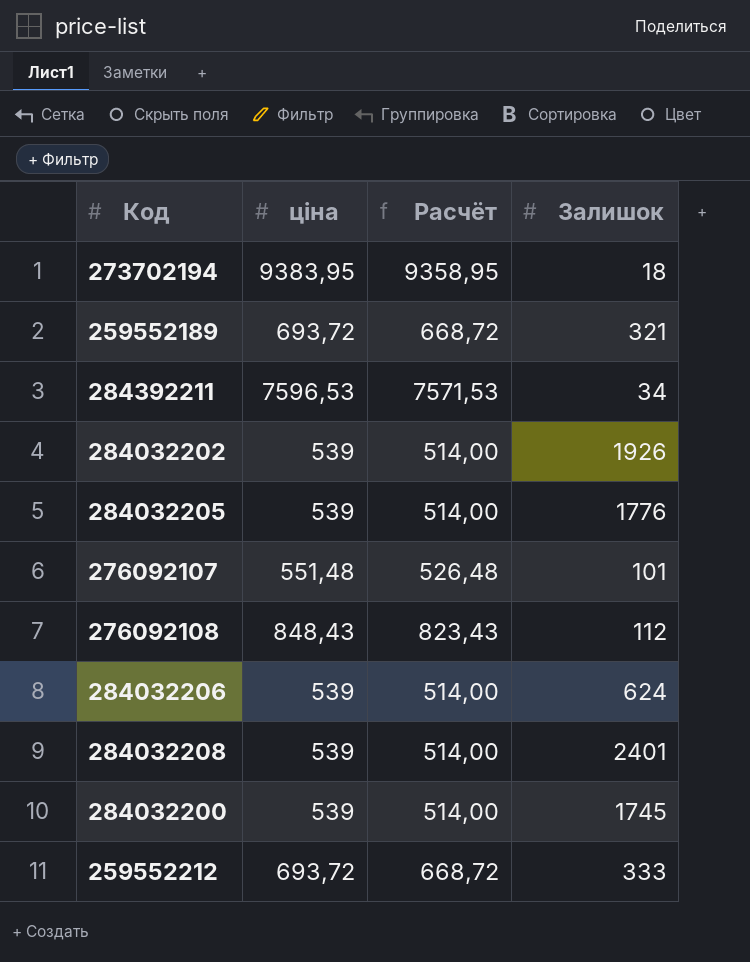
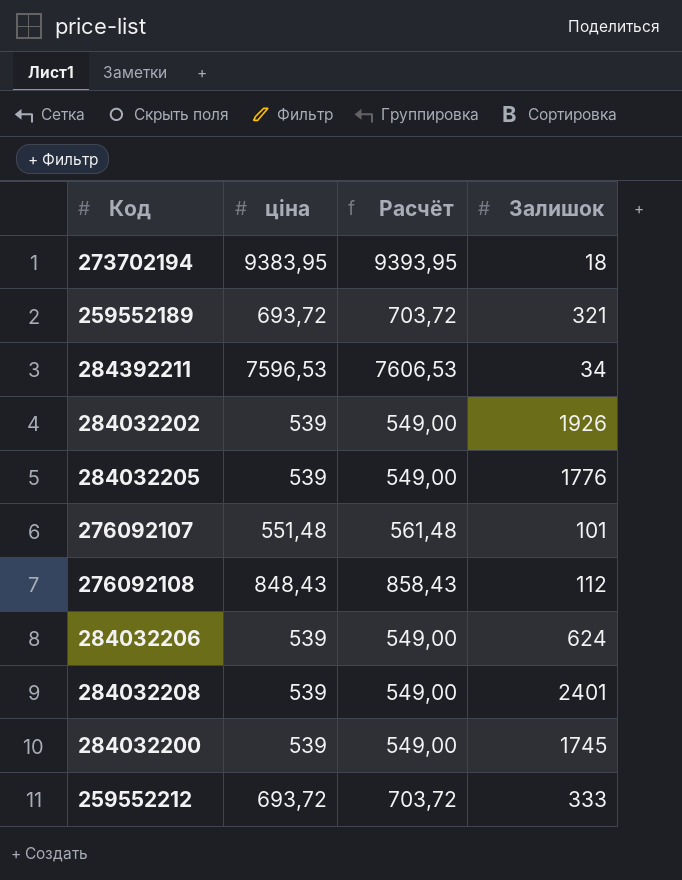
column Расчёт | formula: [ціна] - 25 -> [ціна] + 10

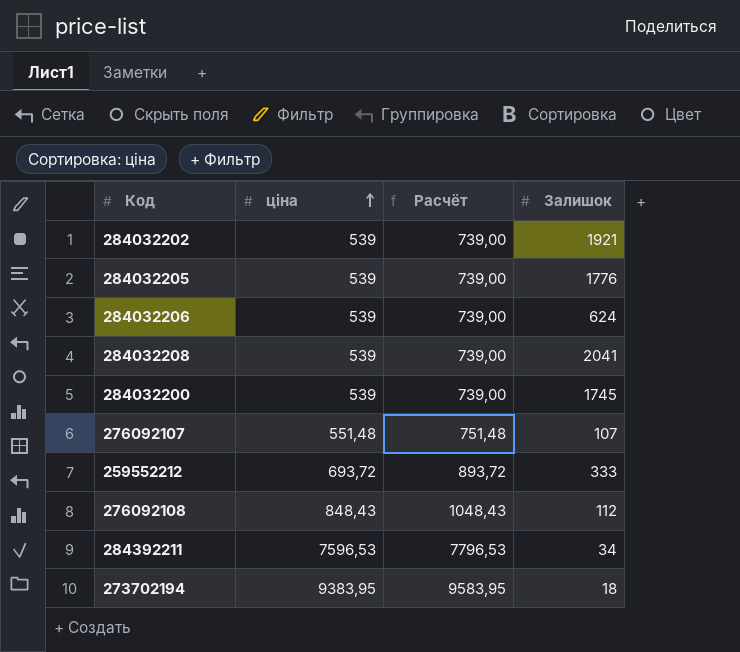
row order: none -> ціна ascending
column Расчёт | formula: [ціна] + 10 -> [ціна] + 200
row 259552189: 693,72 | 703,72 | 321 -> none
284032202 | Залишок: 1926 -> 1921
284032208 | Залишок: 2401 -> 2041
276092107 | Залишок: 101 -> 107

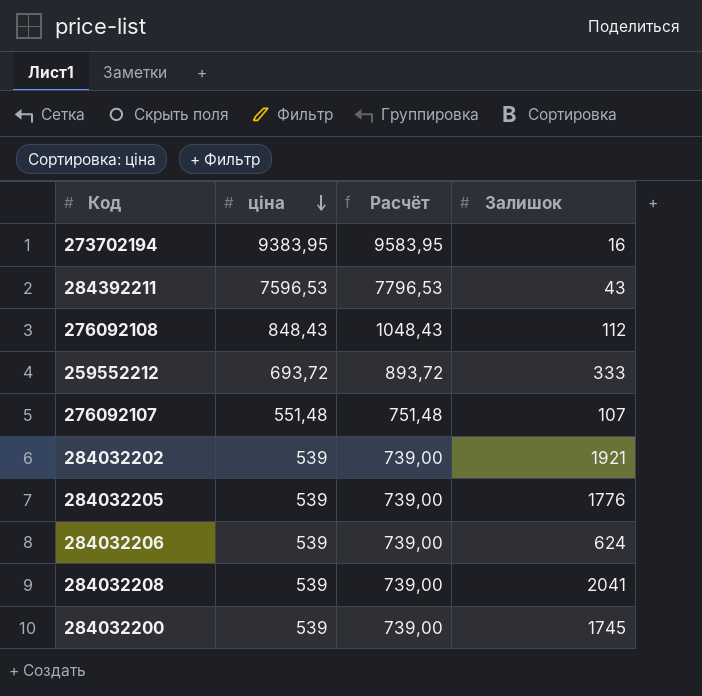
row order: ціна ascending -> ціна descending
273702194 | Залишок: 18 -> 16
284392211 | Залишок: 34 -> 43

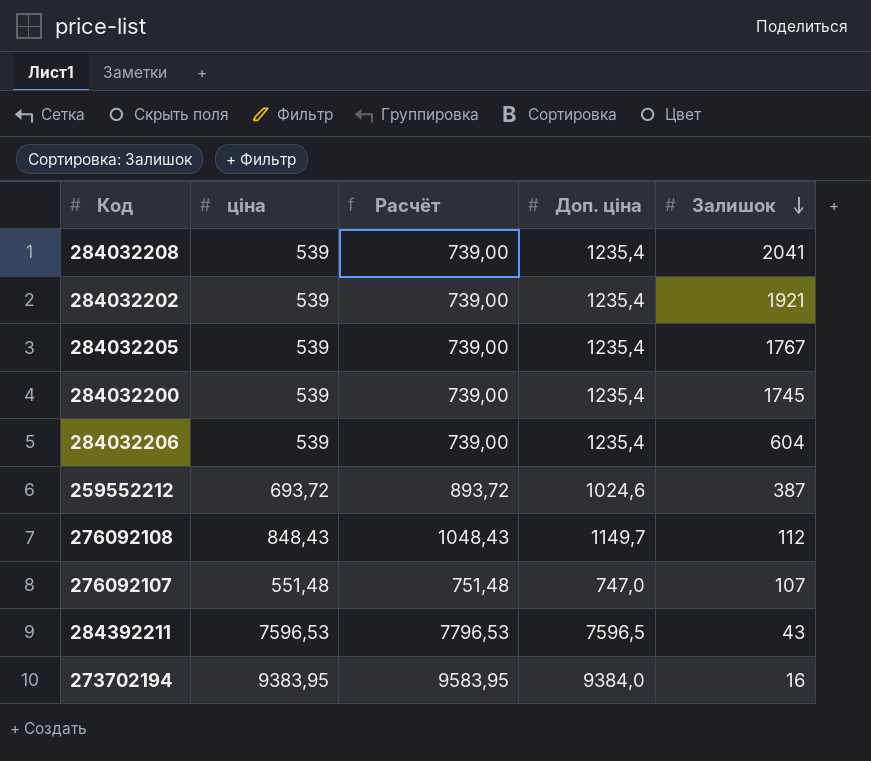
row order: ціна descending -> Залишок descending
column Доп. ціна | position: none -> 4
284032205 | Залишок: 1776 -> 1767
284032206 | Залишок: 624 -> 604
259552212 | Залишок: 333 -> 387

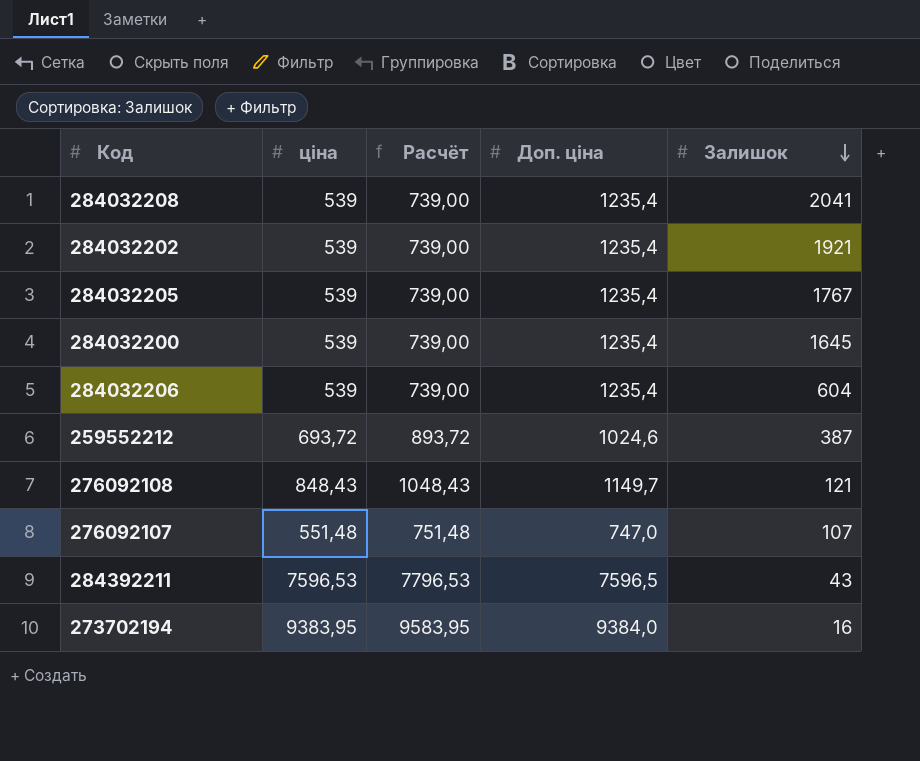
284032200 | Залишок: 1745 -> 1645
276092108 | Залишок: 112 -> 121

